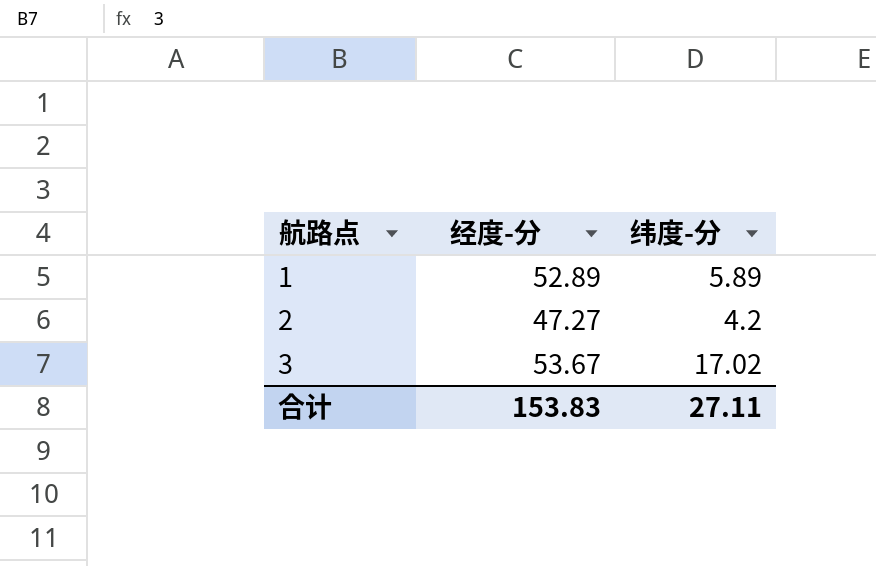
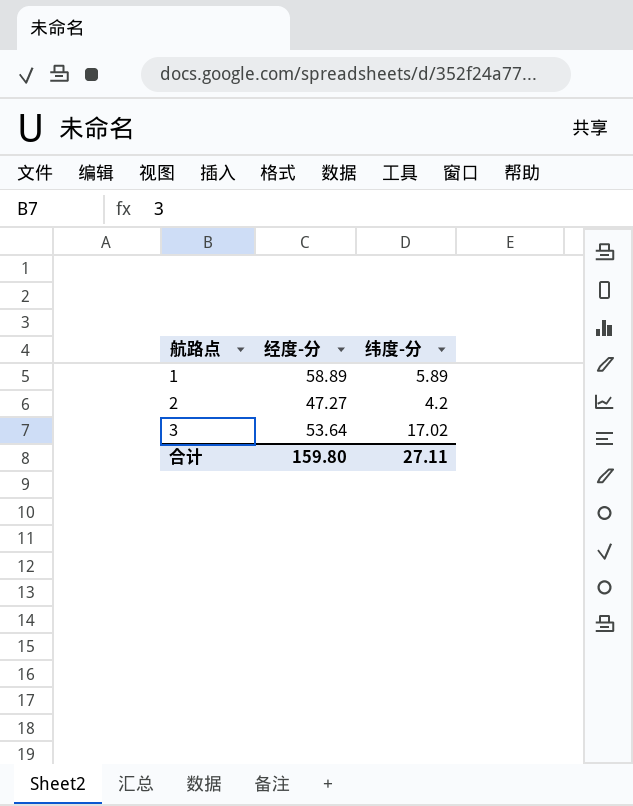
1 | 经度-分: 52.89 -> 58.89
3 | 经度-分: 53.67 -> 53.64
合计 | 经度-分: 153.83 -> 159.80

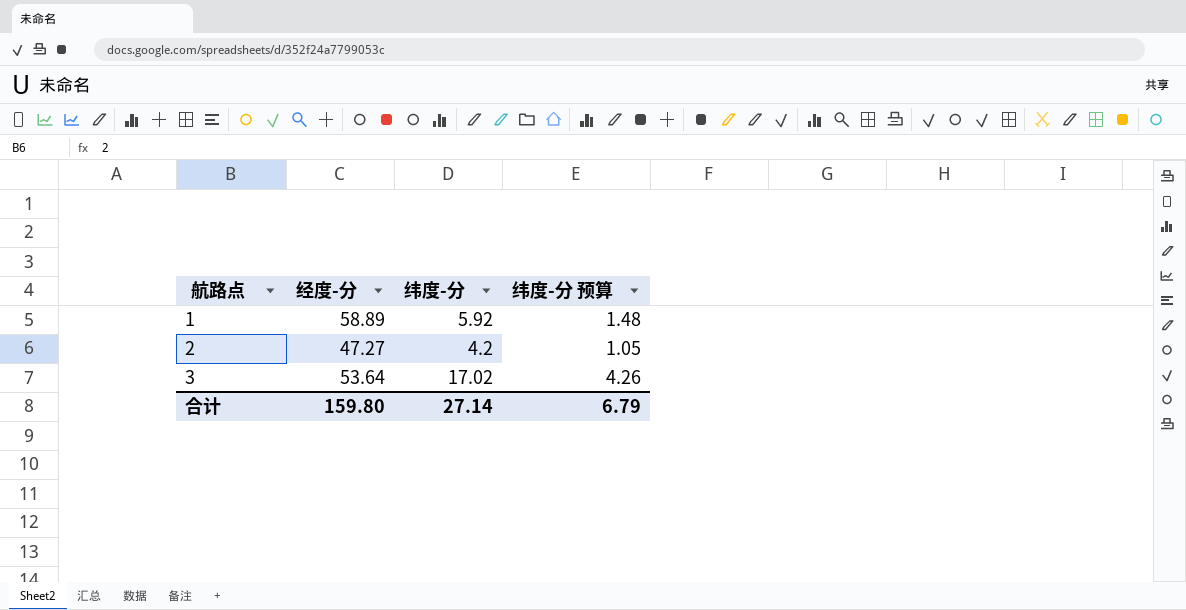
column 纬度-分 预算 | formula: none -> [纬度-分] * 0.25
1 | 纬度-分: 5.89 -> 5.92
合计 | 纬度-分: 27.11 -> 27.14

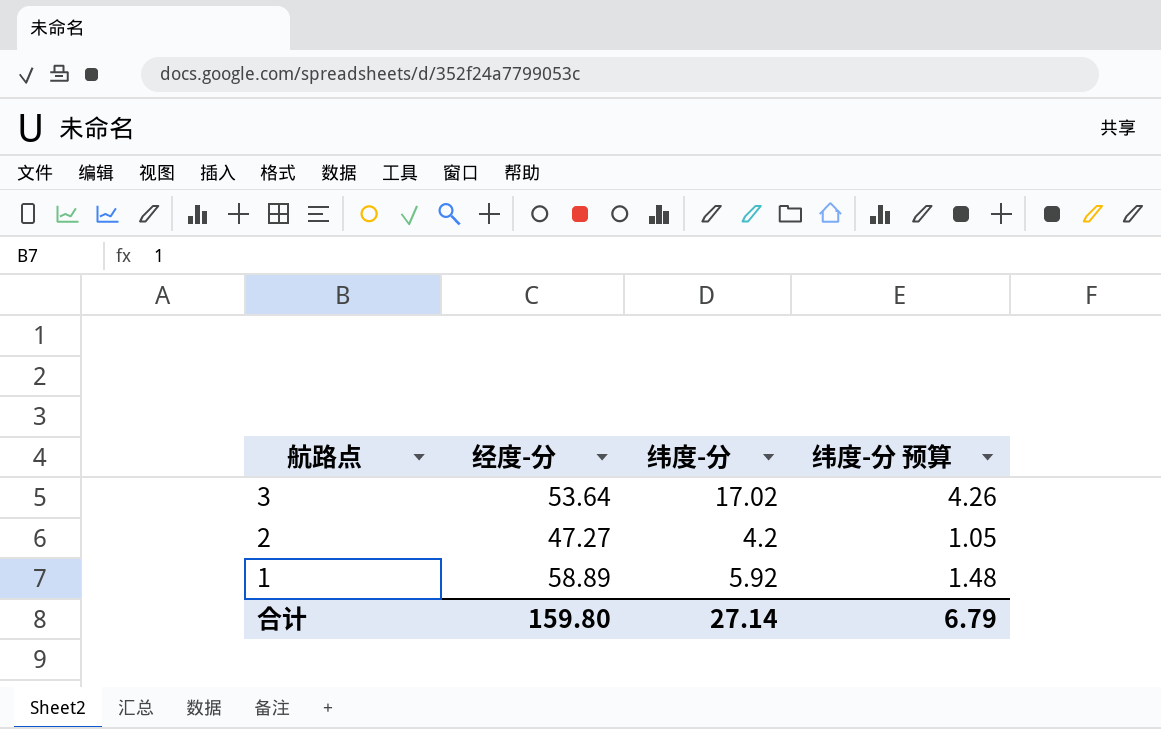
row order: 航路点 ascending -> 航路点 descending

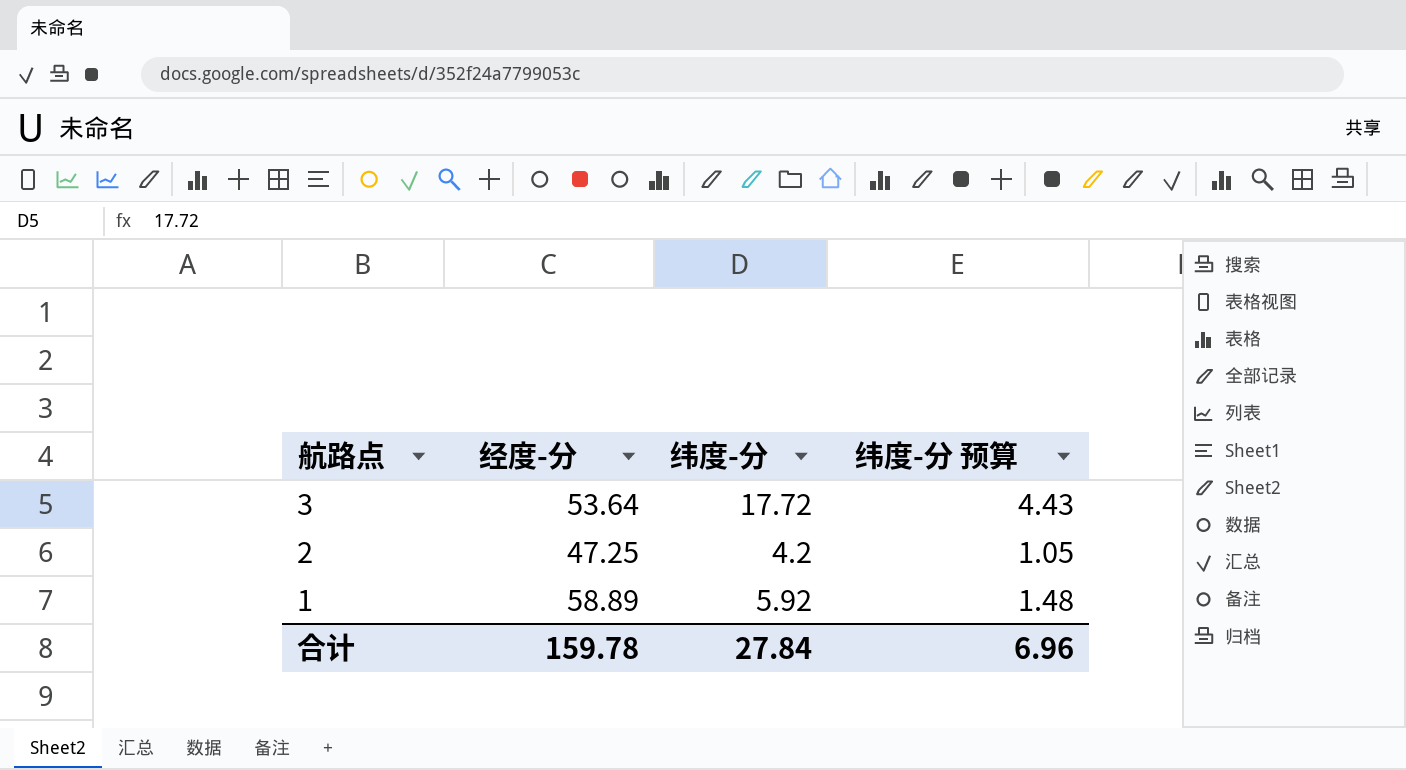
3 | 纬度-分: 17.02 -> 17.72
3 | 纬度-分 预算: 4.26 -> 4.43
2 | 经度-分: 47.27 -> 47.25
合计 | 经度-分: 159.80 -> 159.78
合计 | 纬度-分: 27.14 -> 27.84
合计 | 纬度-分 预算: 6.79 -> 6.96

